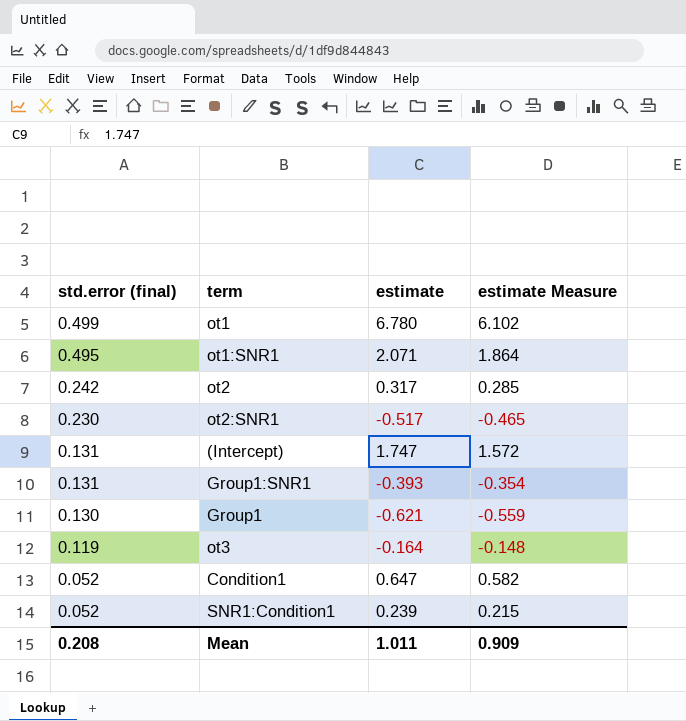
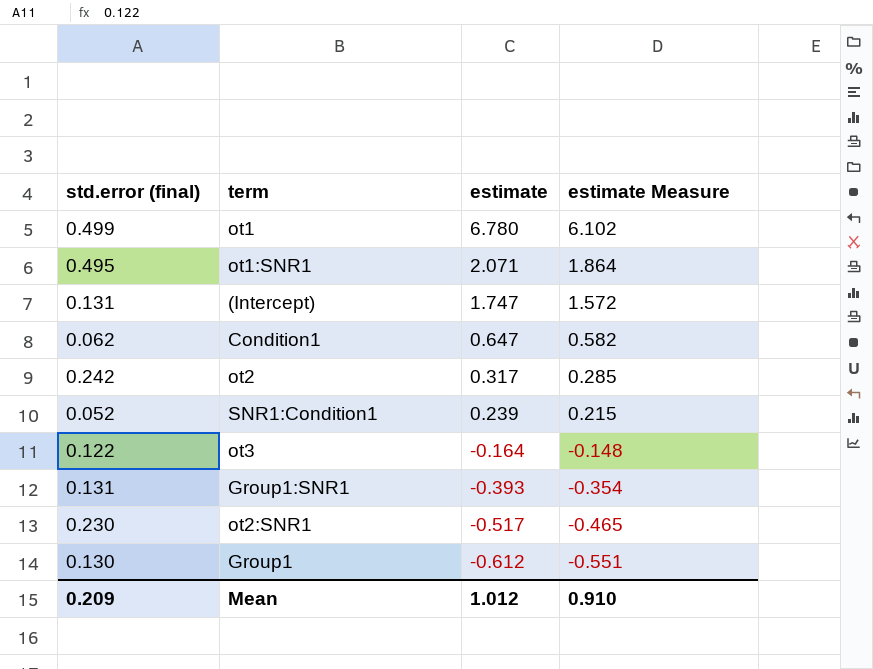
row order: std.error (final) descending -> estimate descending
Condition1 | std.error (final): 0.052 -> 0.062
ot3 | std.error (final): 0.119 -> 0.122
Group1 | estimate: -0.621 -> -0.612
Group1 | estimate Measure: -0.559 -> -0.551
Mean | std.error (final): 0.208 -> 0.209
Mean | estimate: 1.011 -> 1.012
Mean | estimate Measure: 0.909 -> 0.910

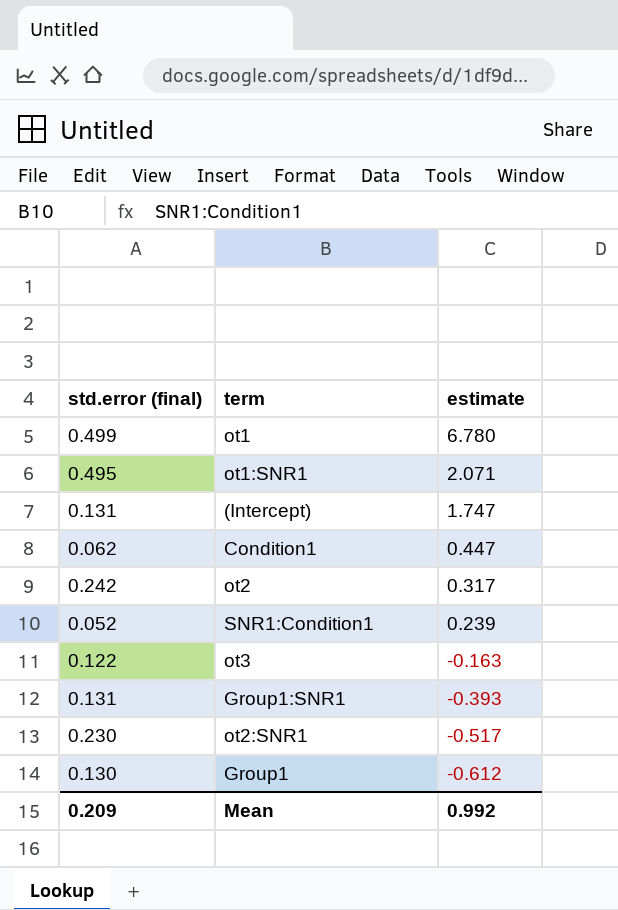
column estimate Measure | formula: [estimate] * 0.9 -> none
Condition1 | estimate: 0.647 -> 0.447
ot3 | estimate: -0.164 -> -0.163
Mean | estimate: 1.012 -> 0.992

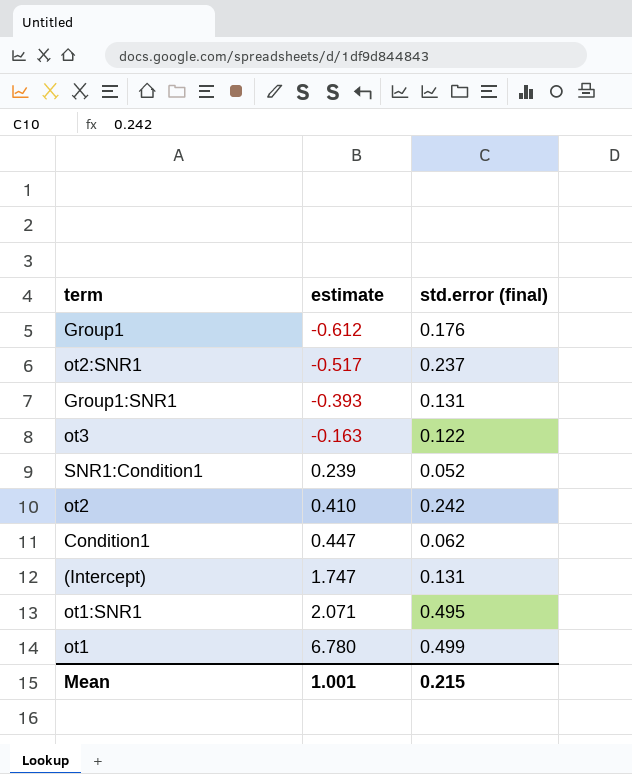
row order: estimate descending -> estimate ascending
column std.error (final) | position: 1 -> 3
Group1 | std.error (final): 0.130 -> 0.176
ot2:SNR1 | std.error (final): 0.230 -> 0.237
ot2 | estimate: 0.317 -> 0.410
Mean | estimate: 0.992 -> 1.001
Mean | std.error (final): 0.209 -> 0.215

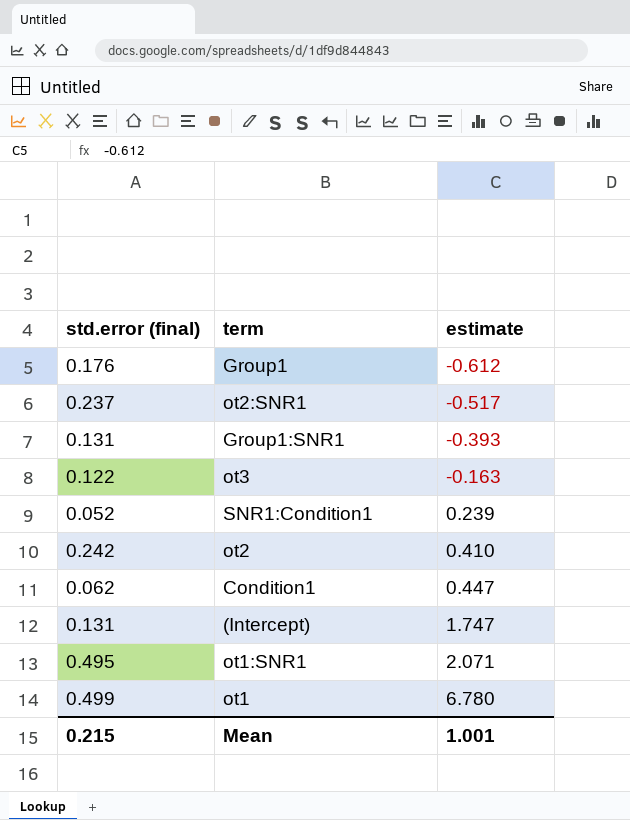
column std.error (final) | position: 3 -> 1

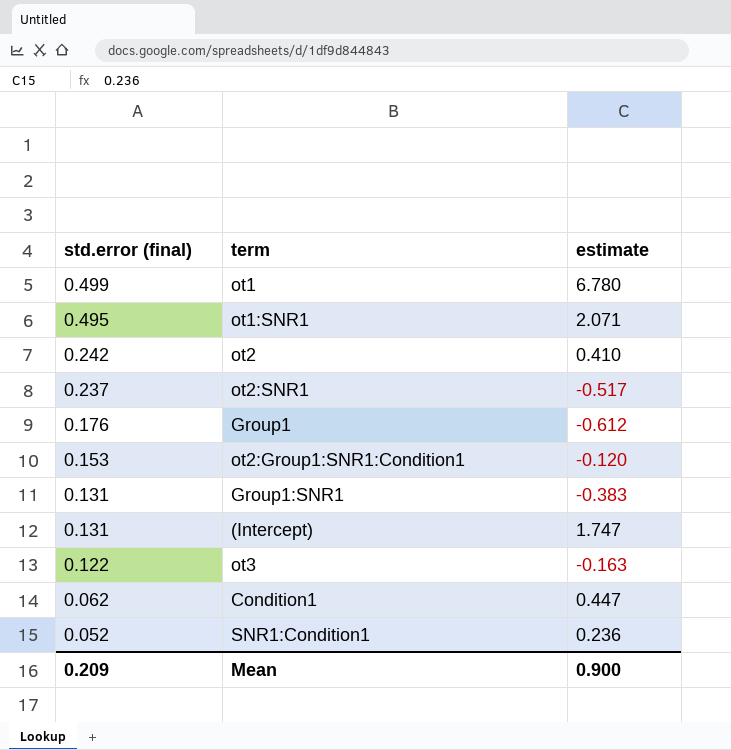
row order: estimate ascending -> std.error (final) descending
row ot2:Group1:SNR1:Condition1: none -> 0.153 | -0.120
Group1:SNR1 | estimate: -0.393 -> -0.383
SNR1:Condition1 | estimate: 0.239 -> 0.236
Mean | std.error (final): 0.215 -> 0.209
Mean | estimate: 1.001 -> 0.900

